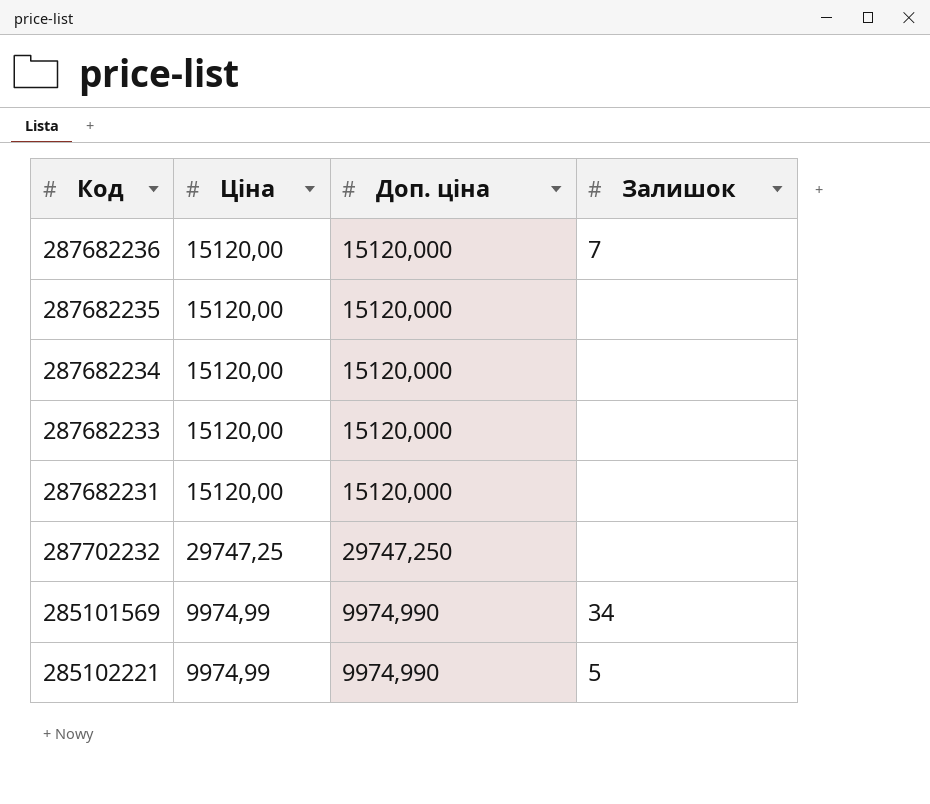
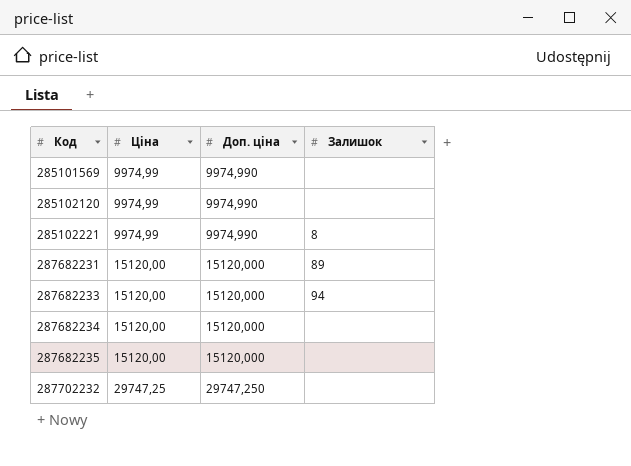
row order: none -> Код ascending
row 287682236: 15120,00 | 15120,000 | 7 -> none
285101569 | Залишок: 34 -> none
row 285102120: none -> 9974,99 | 9974,990 | none
285102221 | Залишок: 5 -> 8
287682231 | Залишок: none -> 89
287682233 | Залишок: none -> 94

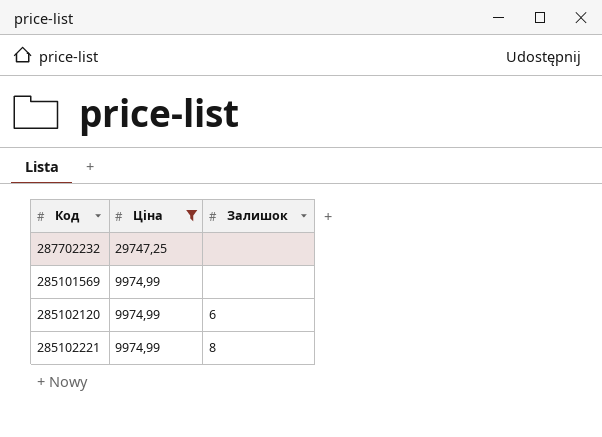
filter: none -> Ціна != 15120,00
row order: Код ascending -> Ціна descending
column Доп. ціна | position: 3 -> none
285102120 | Залишок: none -> 6

